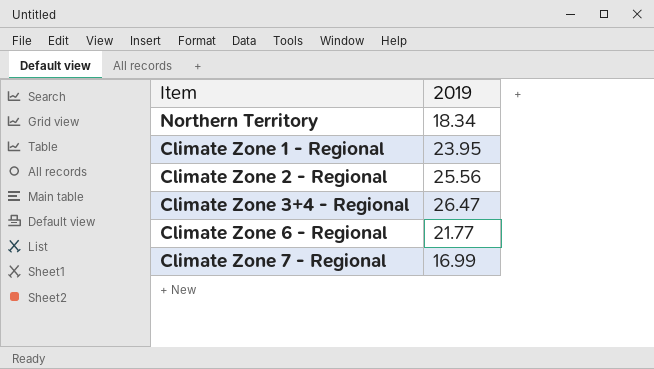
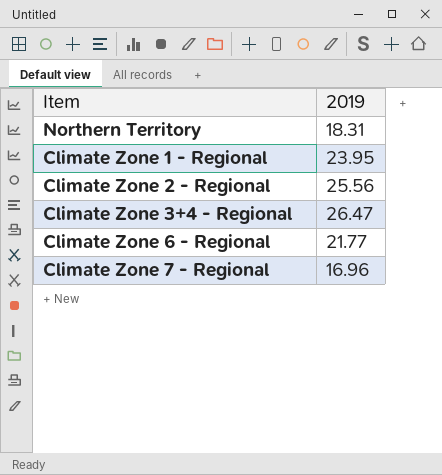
Northern Territory | 2019: 18.34 -> 18.31
Climate Zone 7 - Regional | 2019: 16.99 -> 16.96

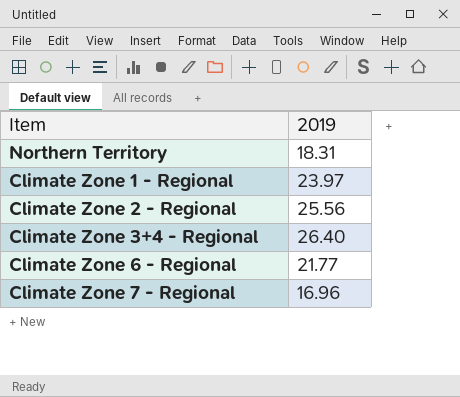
Climate Zone 1 - Regional | 2019: 23.95 -> 23.97
Climate Zone 3+4 - Regional | 2019: 26.47 -> 26.40

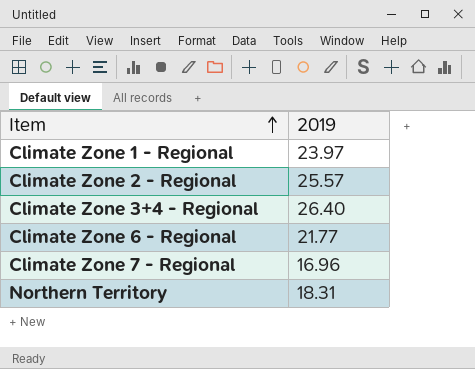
row order: none -> Item ascending
Climate Zone 2 - Regional | 2019: 25.56 -> 25.57

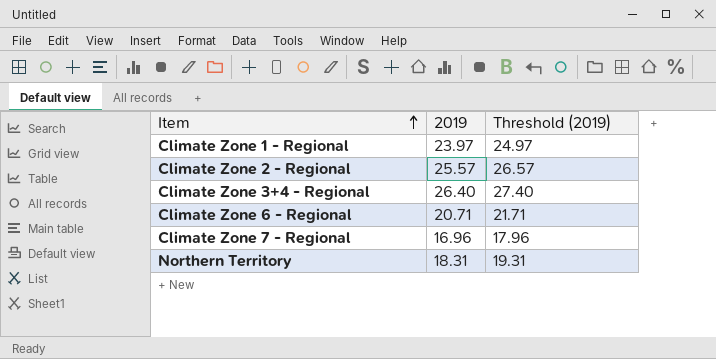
column Threshold (2019) | formula: none -> [2019] + 1
Climate Zone 6 - Regional | 2019: 21.77 -> 20.71

